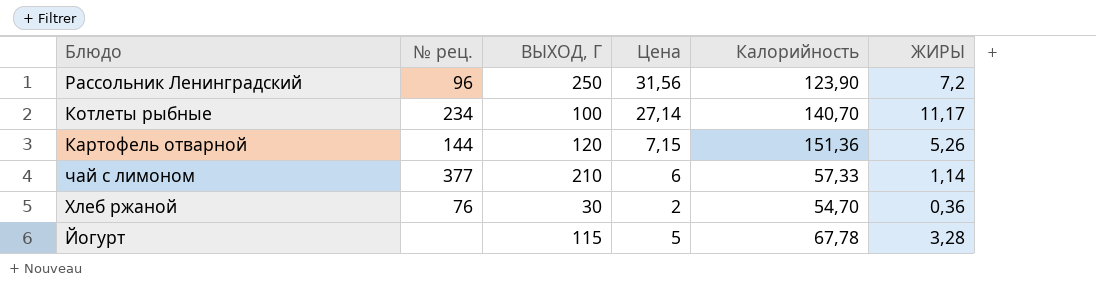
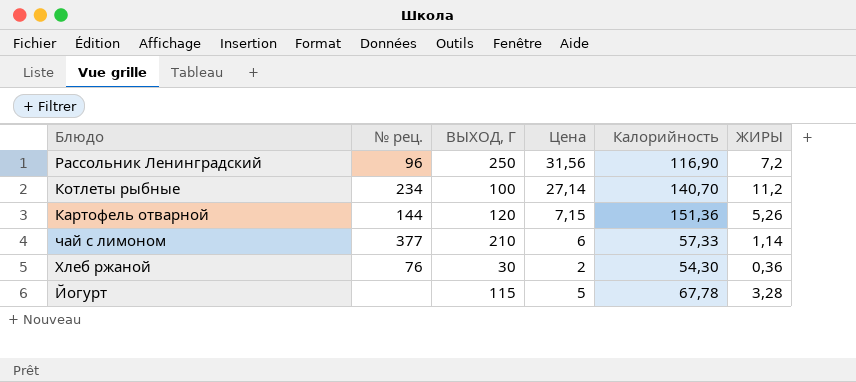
Рассольник Ленинградский | Калорийность: 123,90 -> 116,90
Котлеты рыбные | ЖИРЫ: 11,17 -> 11,2
Хлеб ржаной | Калорийность: 54,70 -> 54,30

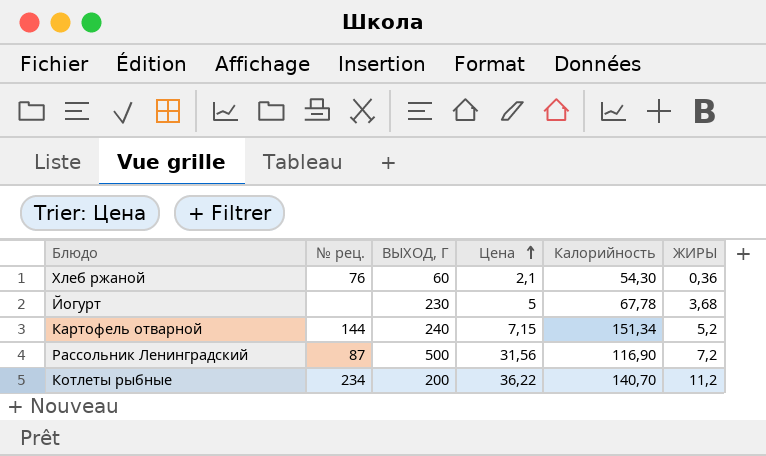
row order: none -> Цена ascending
row чай с лимоном: 377 | 210 | 6 | 57,33 | 1,14 -> none
Хлеб ржаной | ВЫХОД, Г: 30 -> 60
Хлеб ржаной | Цена: 2 -> 2,1
Йогурт | ВЫХОД, Г: 115 -> 230
Йогурт | ЖИРЫ: 3,28 -> 3,68
Картофель отварной | ВЫХОД, Г: 120 -> 240
Картофель отварной | Калорийность: 151,36 -> 151,34
Картофель отварной | ЖИРЫ: 5,26 -> 5,2
Рассольник Ленинградский | № рец.: 96 -> 87
Рассольник Ленинградский | ВЫХОД, Г: 250 -> 500
Котлеты рыбные | ВЫХОД, Г: 100 -> 200
Котлеты рыбные | Цена: 27,14 -> 36,22

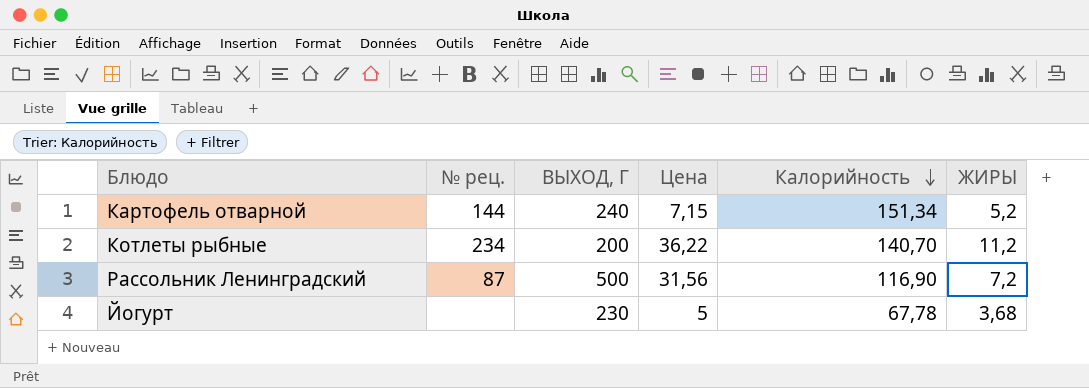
row order: Цена ascending -> Калорийность descending
row Хлеб ржаной: 76 | 60 | 2,1 | 54,30 | 0,36 -> none

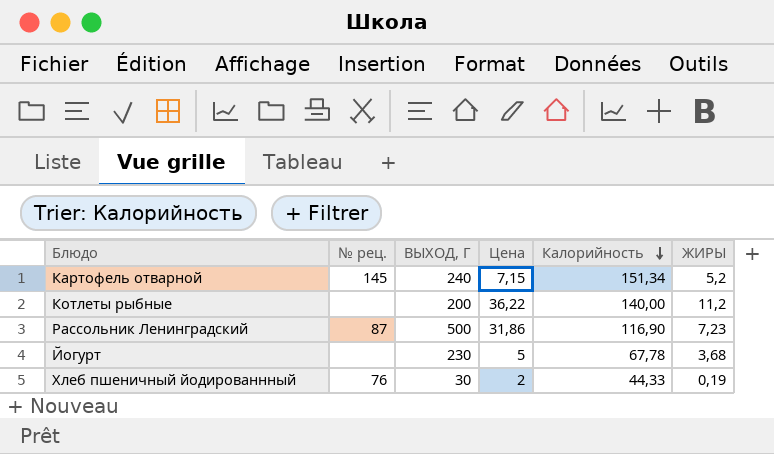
Картофель отварной | № рец.: 144 -> 145
Котлеты рыбные | № рец.: 234 -> none
Котлеты рыбные | Калорийность: 140,70 -> 140,00
Рассольник Ленинградский | Цена: 31,56 -> 31,86
Рассольник Ленинградский | ЖИРЫ: 7,2 -> 7,23
row Хлеб пшеничный йодированнный: none -> 76 | 30 | 2 | 44,33 | 0,19

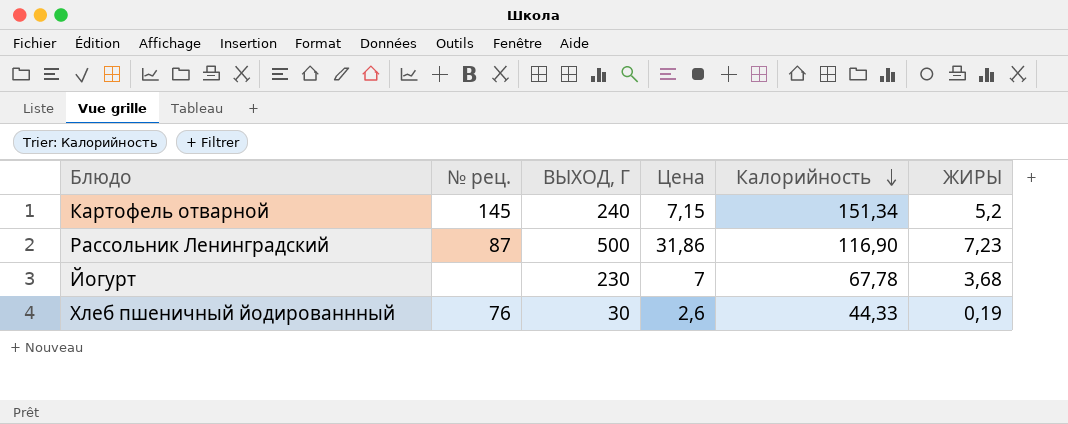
row Котлеты рыбные: none | 200 | 36,22 | 140,00 | 11,2 -> none
Йогурт | Цена: 5 -> 7
Хлеб пшеничный йодированнный | Цена: 2 -> 2,6

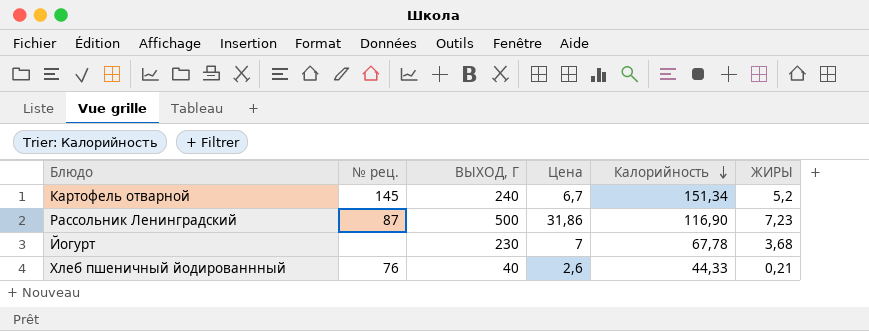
Картофель отварной | Цена: 7,15 -> 6,7
Хлеб пшеничный йодированнный | ВЫХОД, Г: 30 -> 40
Хлеб пшеничный йодированнный | ЖИРЫ: 0,19 -> 0,21

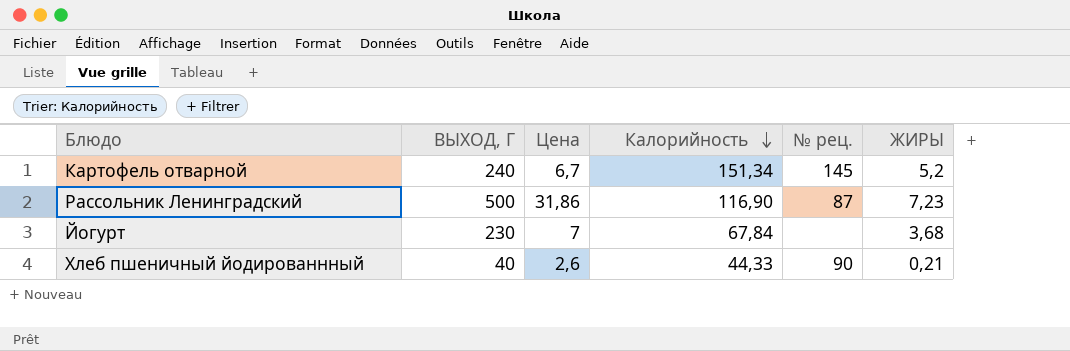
column № рец. | position: 2 -> 5
Йогурт | Калорийность: 67,78 -> 67,84
Хлеб пшеничный йодированнный | № рец.: 76 -> 90

